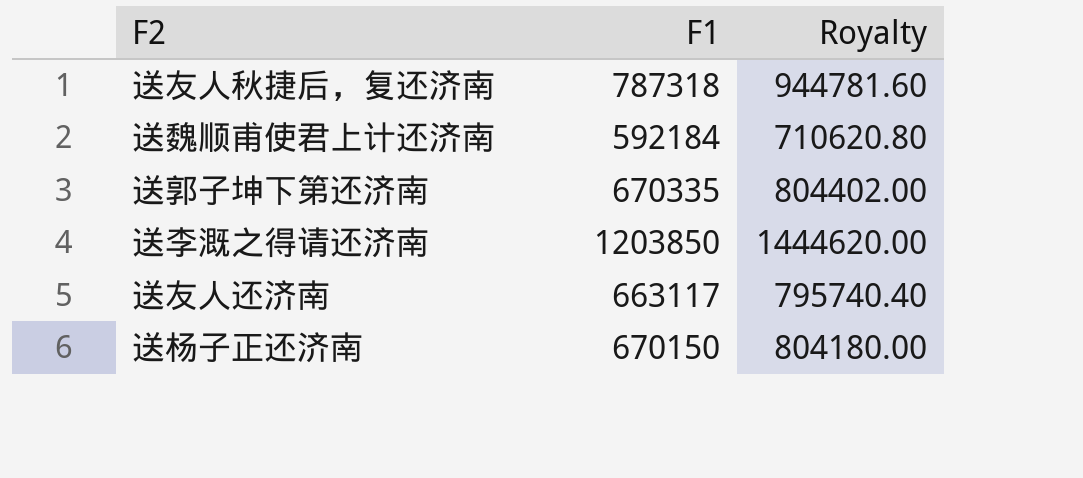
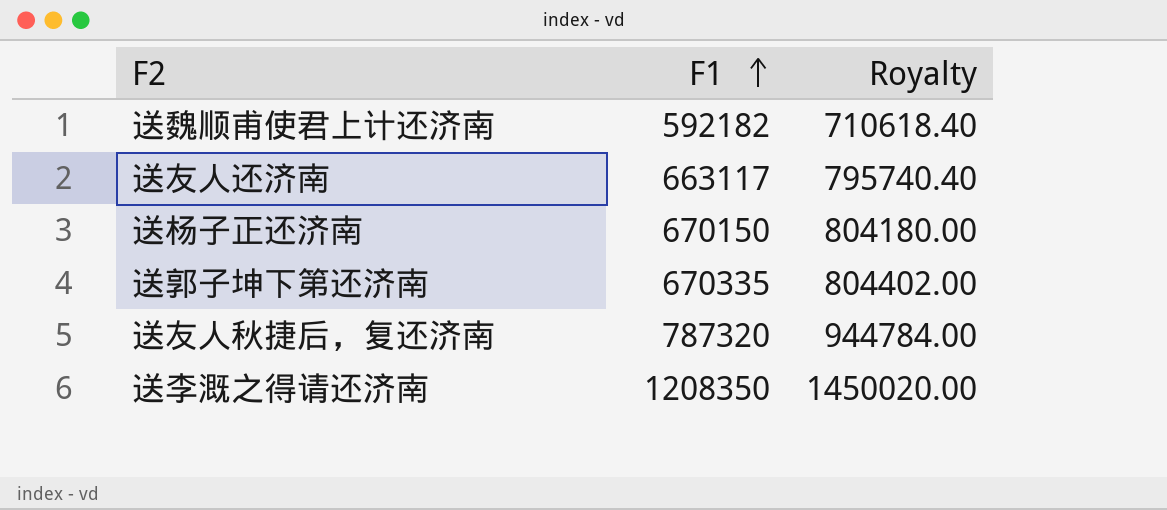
row order: none -> F1 ascending
送魏顺甫使君上计还济南 | F1: 592184 -> 592182
送魏顺甫使君上计还济南 | Royalty: 710620.80 -> 710618.40
送友人秋捷后，复还济南 | F1: 787318 -> 787320
送友人秋捷后，复还济南 | Royalty: 944781.60 -> 944784.00
送李溉之得请还济南 | F1: 1203850 -> 1208350
送李溉之得请还济南 | Royalty: 1444620.00 -> 1450020.00

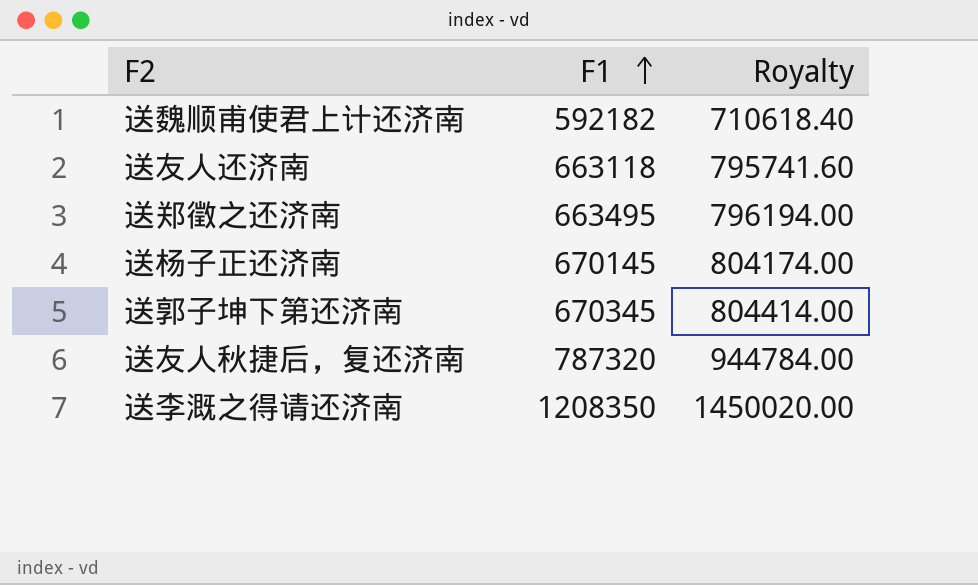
送友人还济南 | F1: 663117 -> 663118
送友人还济南 | Royalty: 795740.40 -> 795741.60
row 送郑徵之还济南: none -> 663495 | 796194.00
送杨子正还济南 | F1: 670150 -> 670145
送杨子正还济南 | Royalty: 804180.00 -> 804174.00
送郭子坤下第还济南 | F1: 670335 -> 670345
送郭子坤下第还济南 | Royalty: 804402.00 -> 804414.00

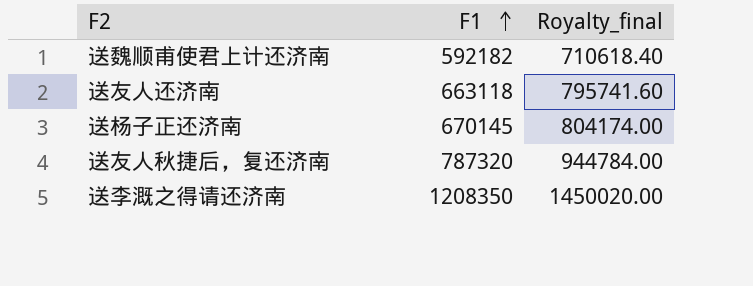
column name: Royalty -> Royalty_final
row 送郑徵之还济南: 663495 | 796194.00 -> none
row 送郭子坤下第还济南: 670345 | 804414.00 -> none

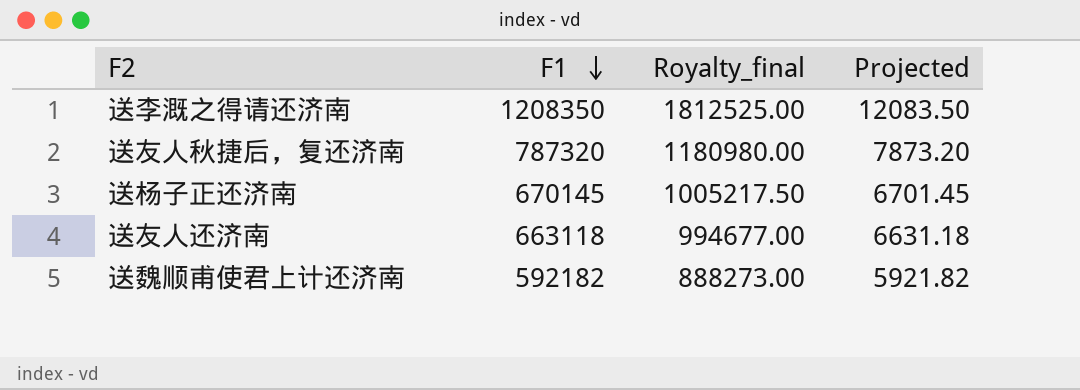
row order: F1 ascending -> F1 descending
column Royalty_final | formula: [F1] * 1.2 -> [F1] * 1.5
column Projected | formula: none -> [F1] * 0.01

